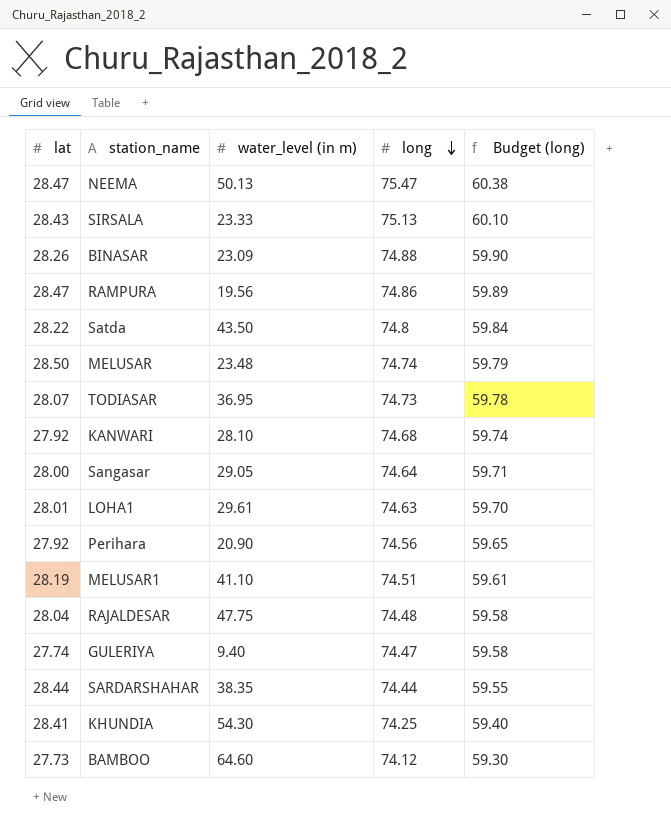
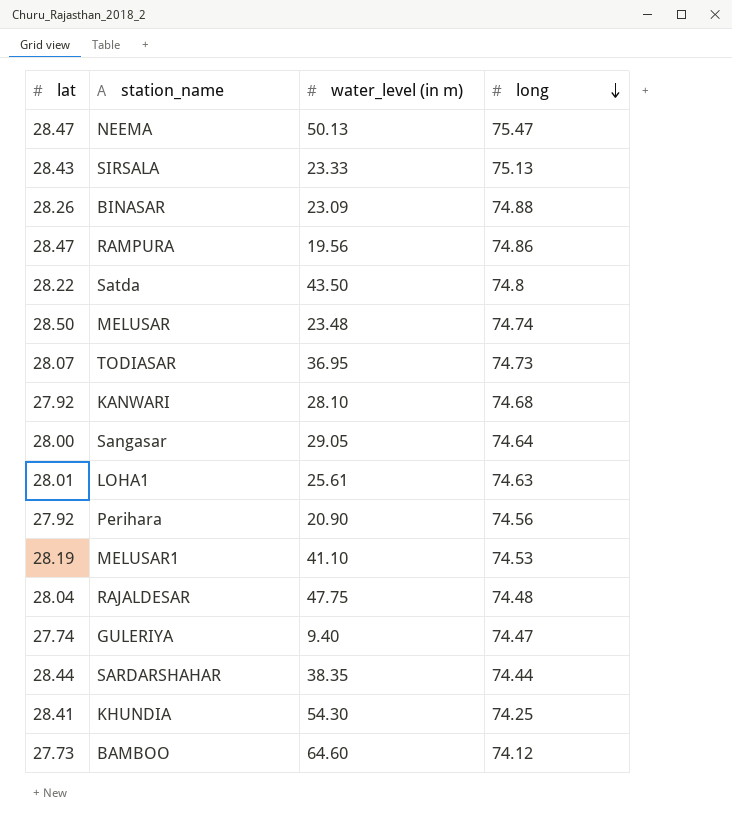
column Budget (long) | formula: [long] * 0.8 -> none
LOHA1 | water_level (in m): 29.61 -> 25.61
MELUSAR1 | long: 74.51 -> 74.53

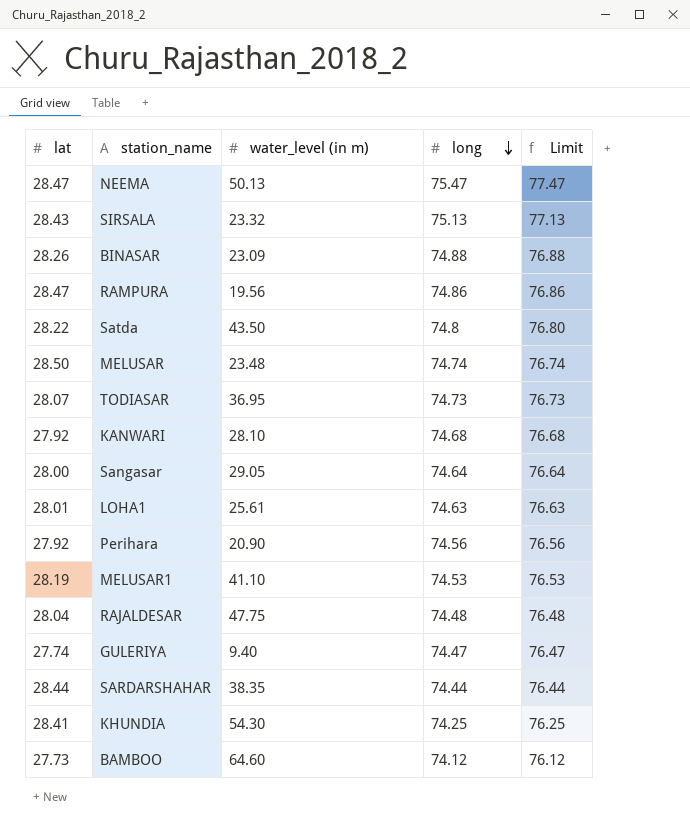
column Limit | formula: none -> [long] + 2
SIRSALA | water_level (in m): 23.33 -> 23.32

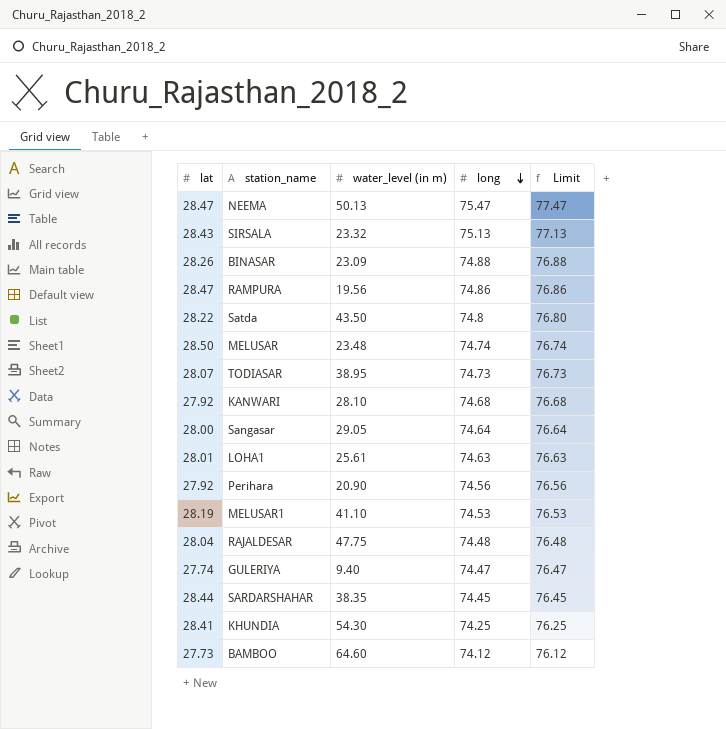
TODIASAR | water_level (in m): 36.95 -> 38.95
SARDARSHAHAR | long: 74.44 -> 74.45
SARDARSHAHAR | Limit: 76.44 -> 76.45

